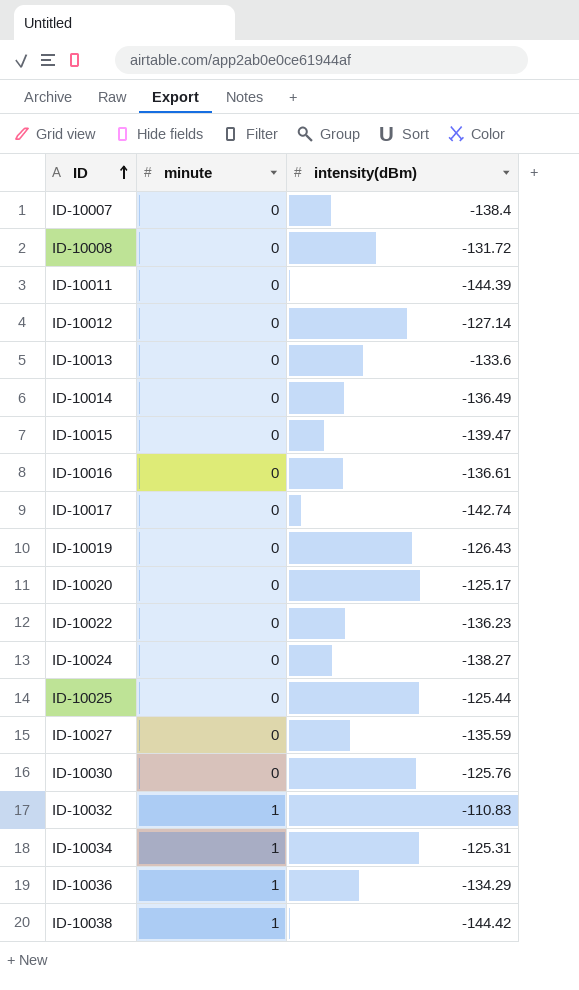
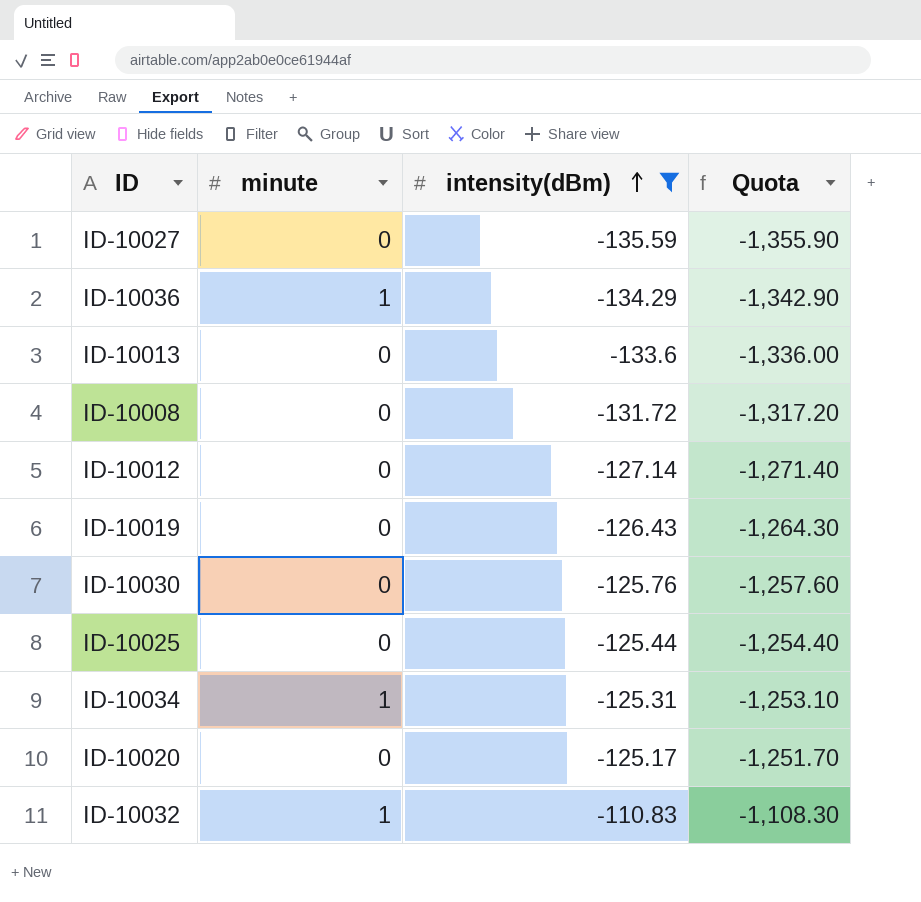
filter: none -> intensity(dBm) >= -135.59
row order: ID ascending -> intensity(dBm) ascending
column Quota | formula: none -> [intensity(dBm)] * 10

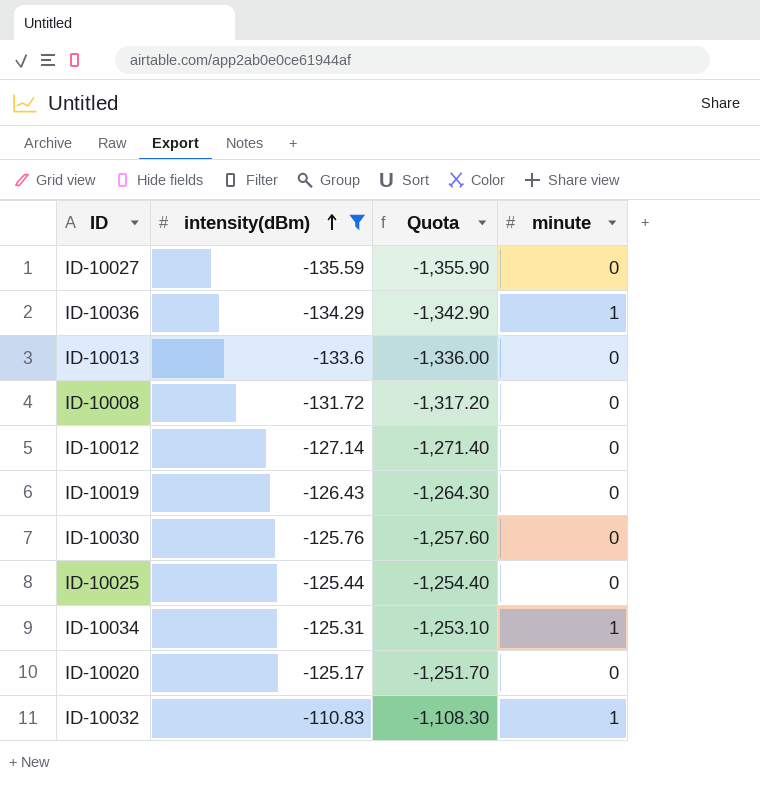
column minute | position: 2 -> 4

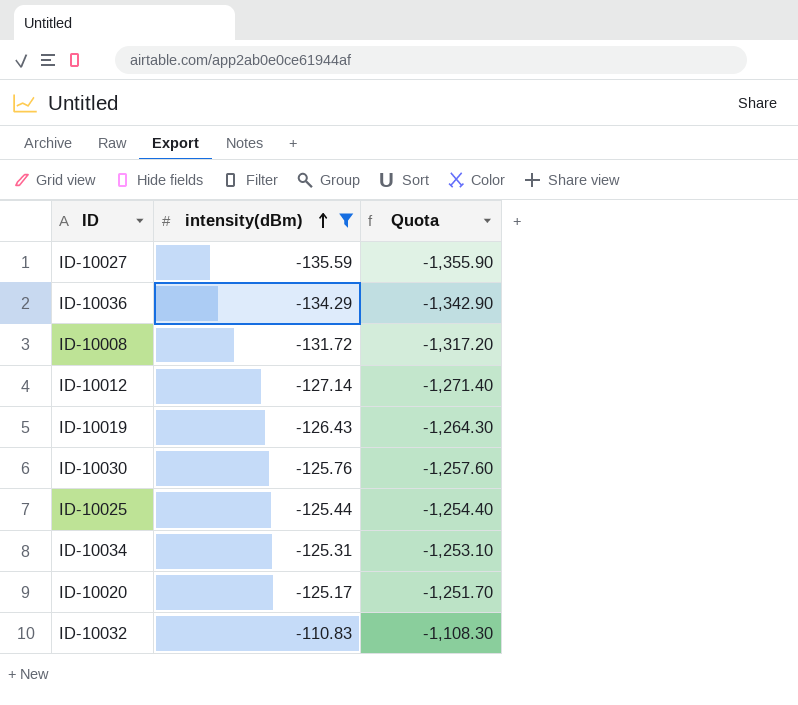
column minute | position: 4 -> none
row ID-10013: -133.6 | -1,336.00 | 0 -> none

